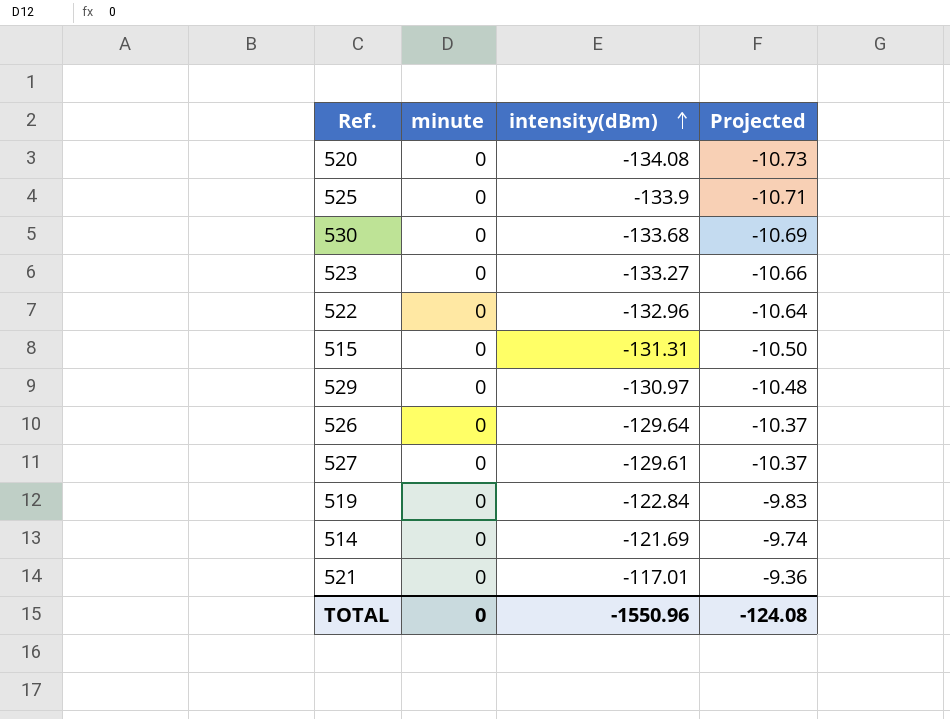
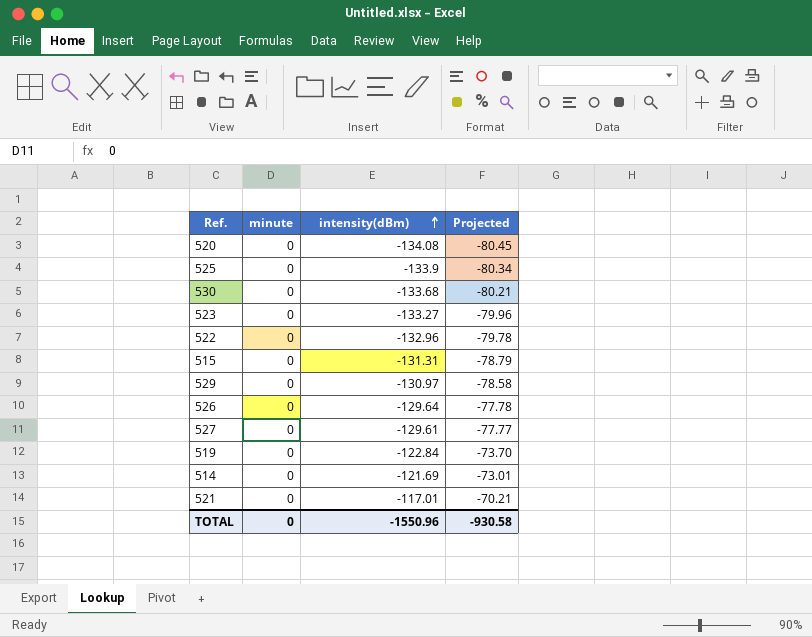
column Projected | formula: [intensity(dBm)] * 0.08 -> [intensity(dBm)] * 0.6
TOTAL | Projected: -124.08 -> -930.58

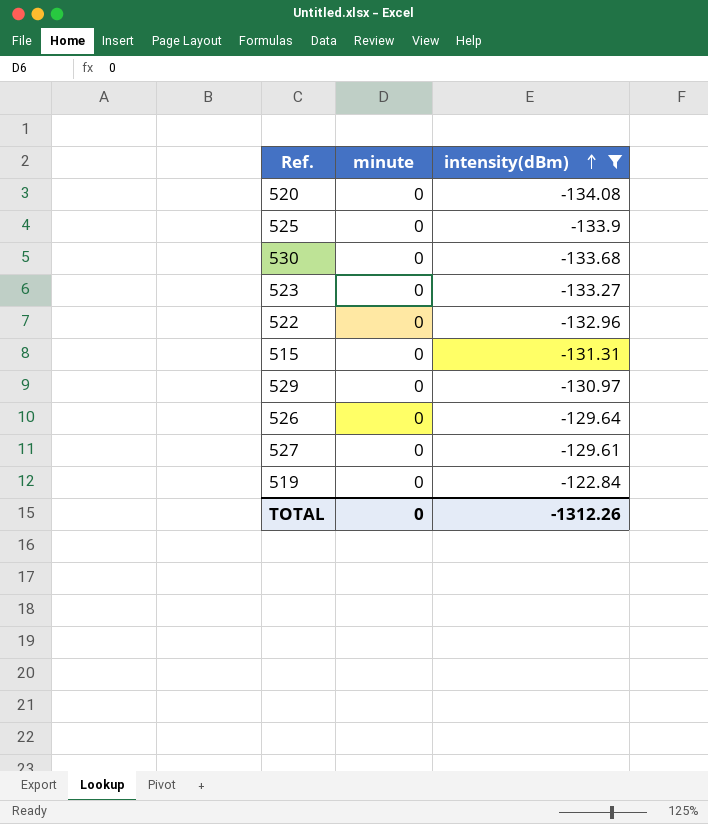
filter: none -> intensity(dBm) <= -122.84
column Projected | formula: [intensity(dBm)] * 0.6 -> none
TOTAL | intensity(dBm): -1550.96 -> -1312.26

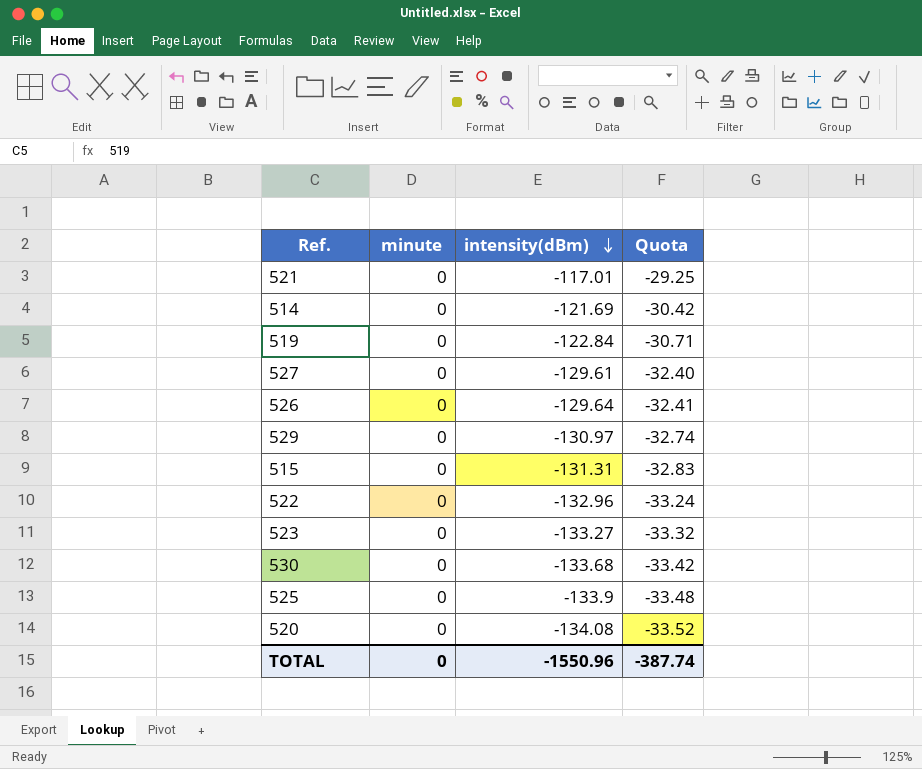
filter: intensity(dBm) <= -122.84 -> none
row order: intensity(dBm) ascending -> intensity(dBm) descending
column Quota | formula: none -> [intensity(dBm)] * 0.25
TOTAL | intensity(dBm): -1312.26 -> -1550.96

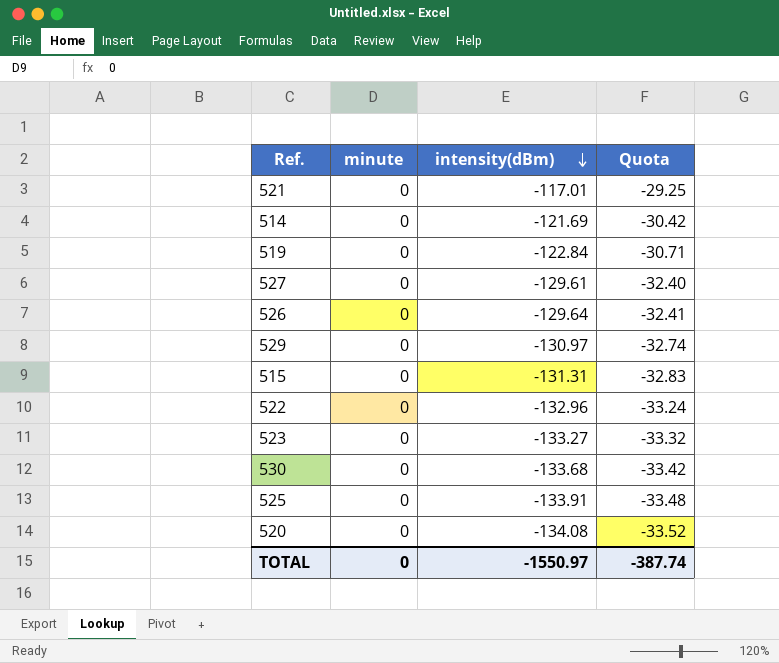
525 | intensity(dBm): -133.9 -> -133.91
TOTAL | intensity(dBm): -1550.96 -> -1550.97

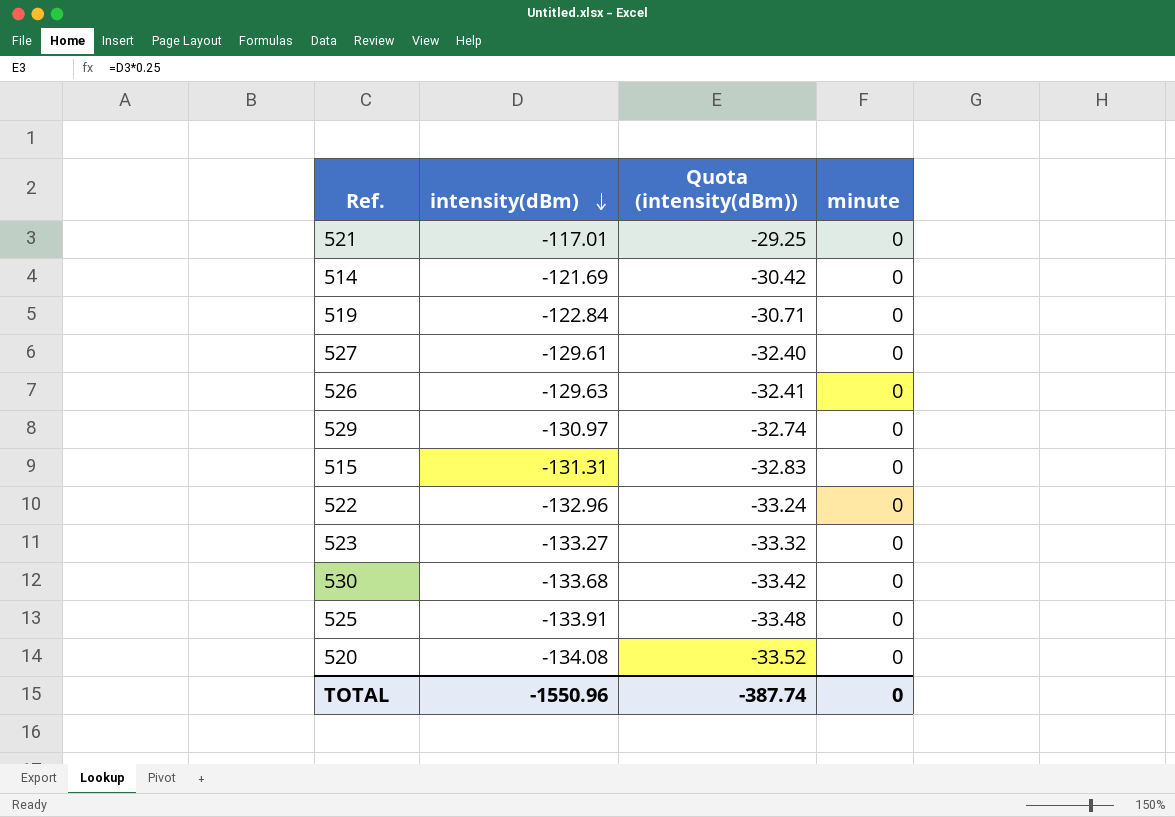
column name: Quota -> Quota (intensity(dBm))
column minute | position: 2 -> 4
526 | intensity(dBm): -129.64 -> -129.63
TOTAL | intensity(dBm): -1550.97 -> -1550.96

